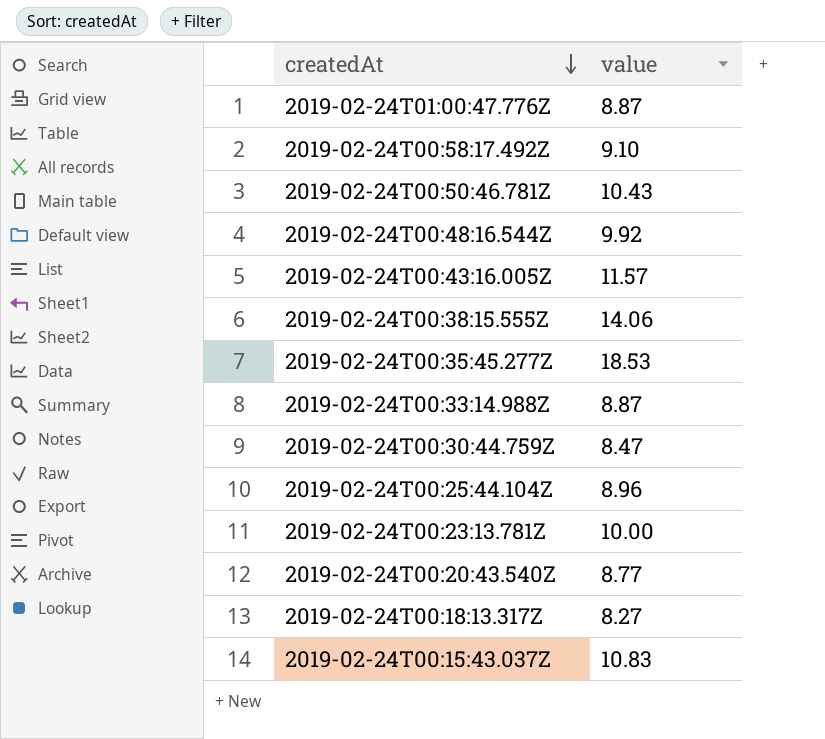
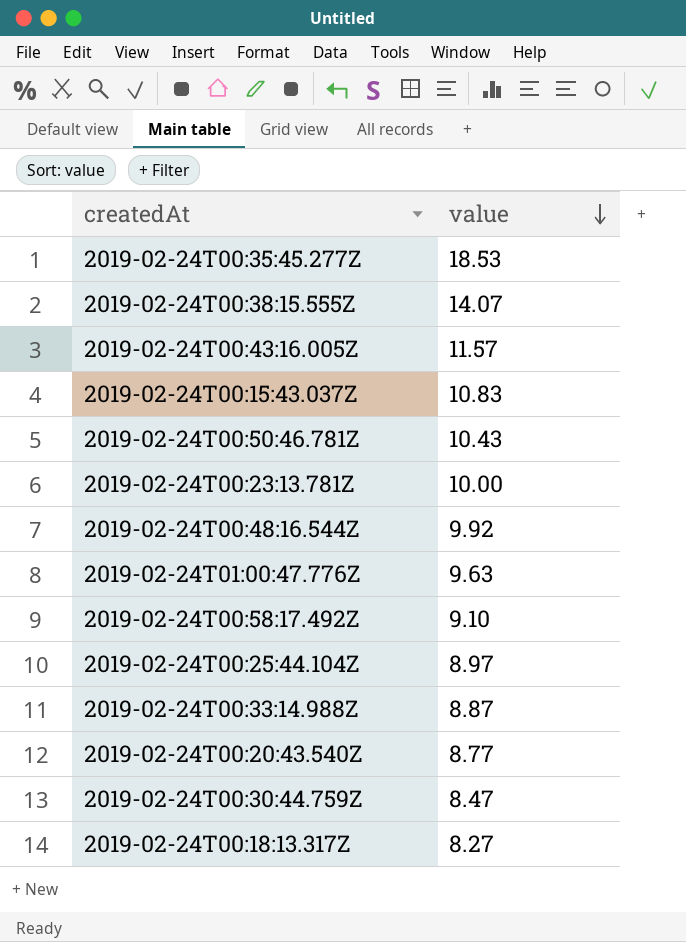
row order: createdAt descending -> value descending
2019-02-24T00:38:15.555Z | value: 14.06 -> 14.07
2019-02-24T01:00:47.776Z | value: 8.87 -> 9.63
2019-02-24T00:25:44.104Z | value: 8.96 -> 8.97

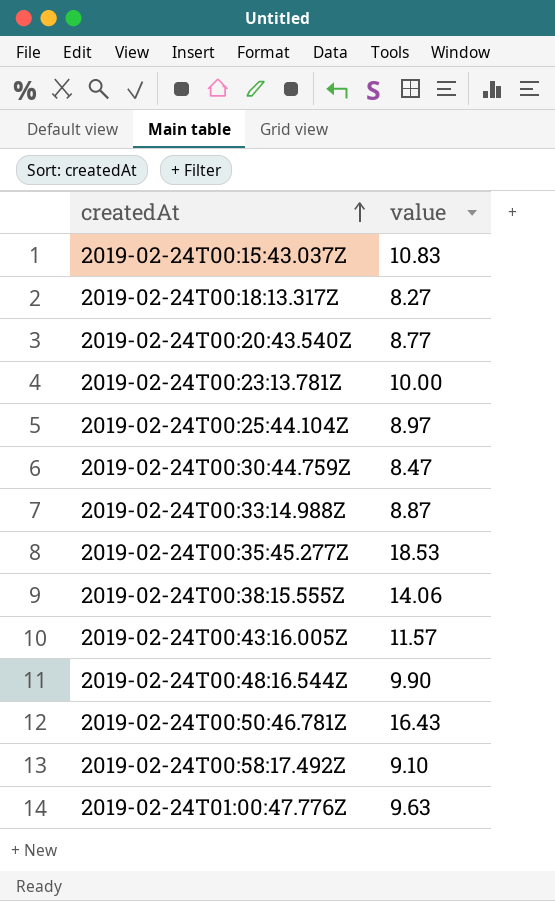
row order: value descending -> createdAt ascending
2019-02-24T00:38:15.555Z | value: 14.07 -> 14.06
2019-02-24T00:48:16.544Z | value: 9.92 -> 9.90
2019-02-24T00:50:46.781Z | value: 10.43 -> 16.43

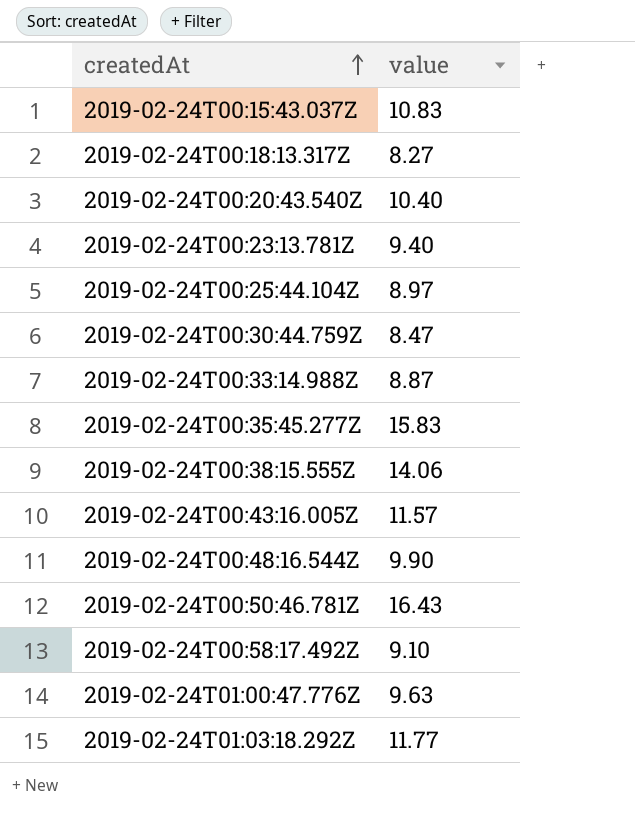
2019-02-24T00:20:43.540Z | value: 8.77 -> 10.40
2019-02-24T00:23:13.781Z | value: 10.00 -> 9.40
2019-02-24T00:35:45.277Z | value: 18.53 -> 15.83
row 2019-02-24T01:03:18.292Z: none -> 11.77

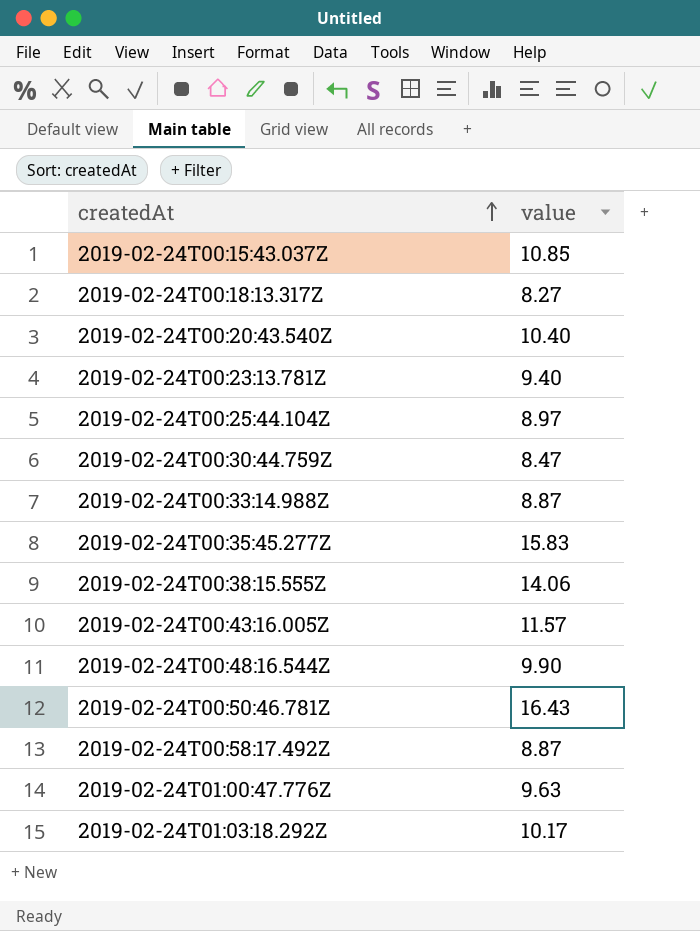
2019-02-24T00:15:43.037Z | value: 10.83 -> 10.85
2019-02-24T00:58:17.492Z | value: 9.10 -> 8.87
2019-02-24T01:03:18.292Z | value: 11.77 -> 10.17

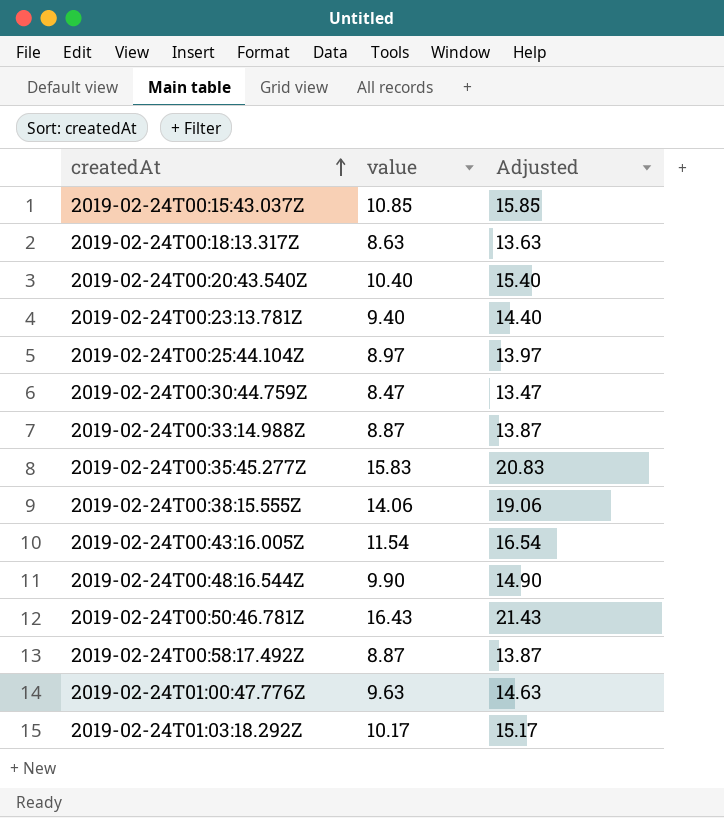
column Adjusted | formula: none -> [value] + 5
2019-02-24T00:18:13.317Z | value: 8.27 -> 8.63
2019-02-24T00:43:16.005Z | value: 11.57 -> 11.54

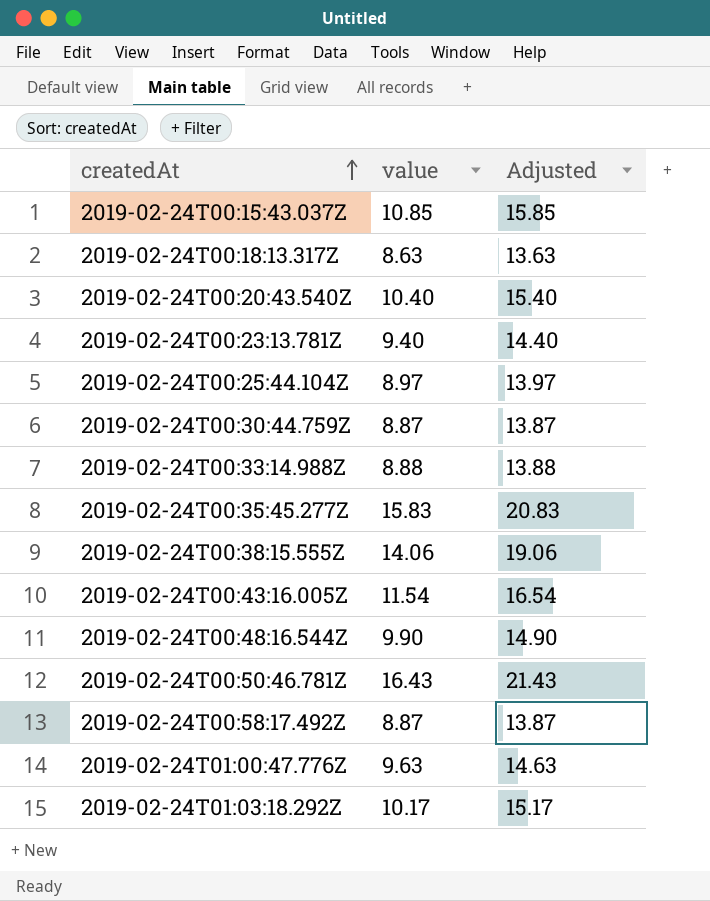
2019-02-24T00:30:44.759Z | value: 8.47 -> 8.87
2019-02-24T00:30:44.759Z | Adjusted: 13.47 -> 13.87
2019-02-24T00:33:14.988Z | value: 8.87 -> 8.88
2019-02-24T00:33:14.988Z | Adjusted: 13.87 -> 13.88

